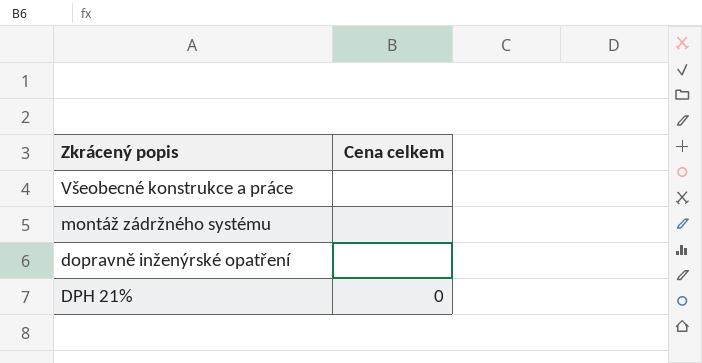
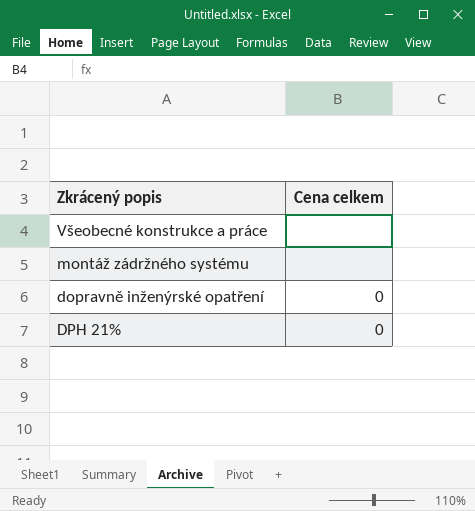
dopravně inženýrské opatření | Cena celkem: none -> 0

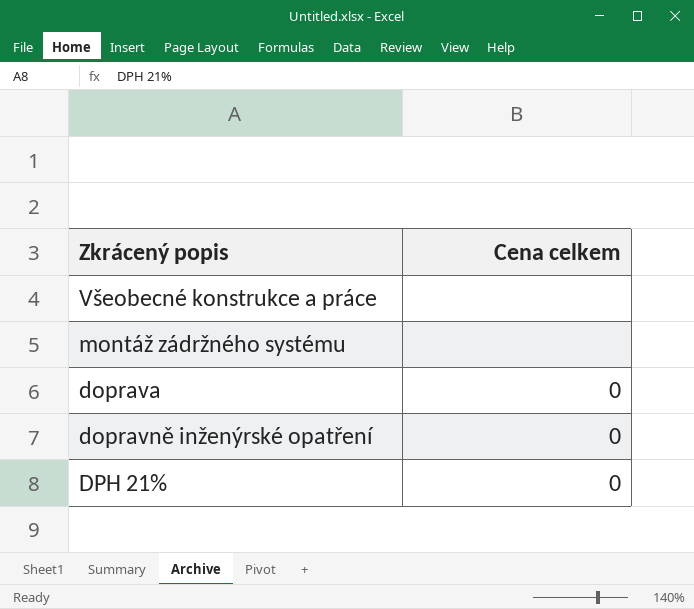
row doprava: none -> 0

